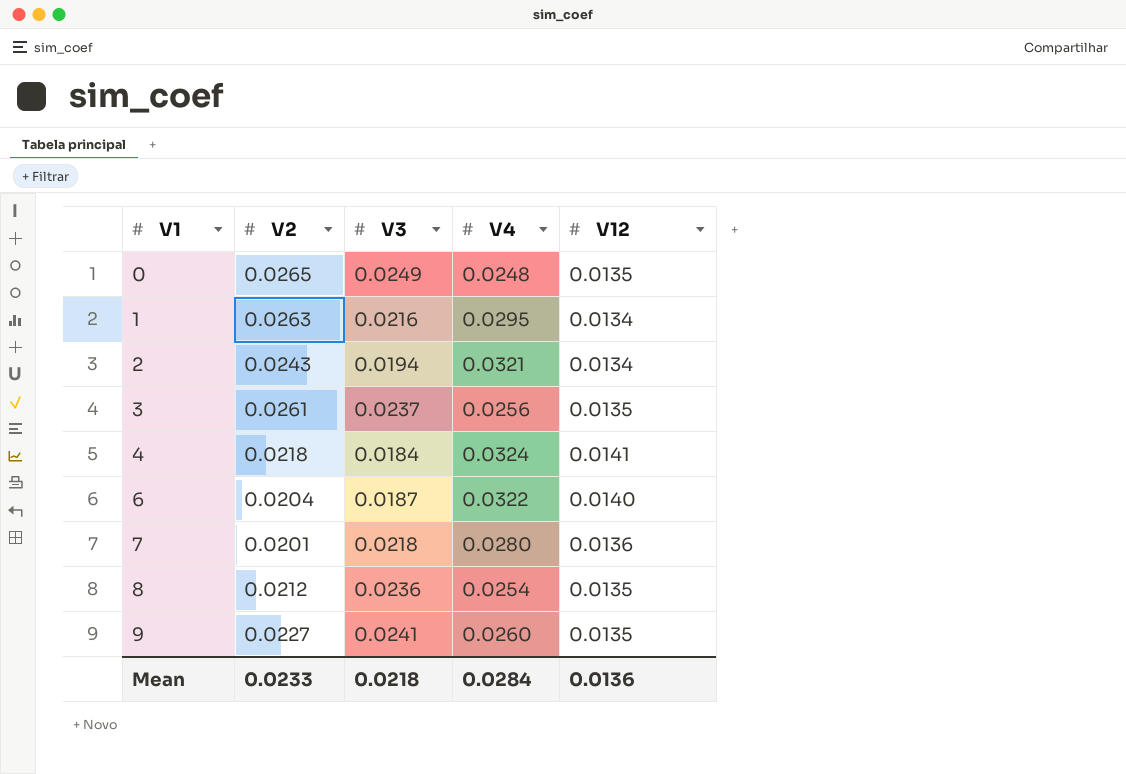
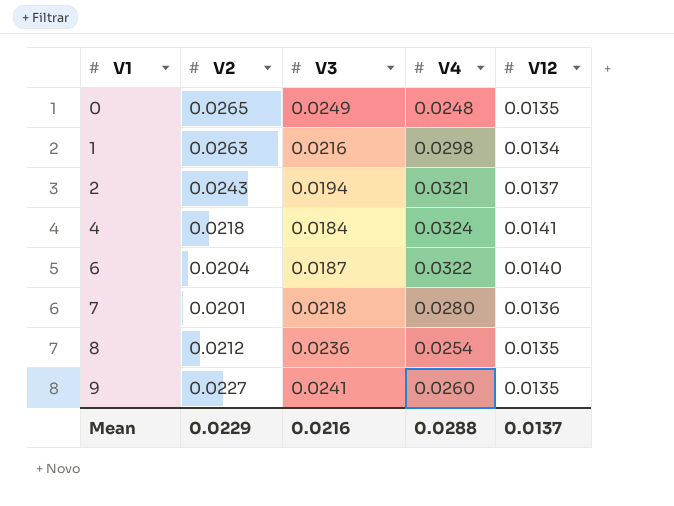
row 3: 0.0261 | 0.0237 | 0.0256 | 0.0135 -> none
1 | V4: 0.0295 -> 0.0298
2 | V12: 0.0134 -> 0.0137
Mean | V2: 0.0233 -> 0.0229
Mean | V3: 0.0218 -> 0.0216
Mean | V4: 0.0284 -> 0.0288
Mean | V12: 0.0136 -> 0.0137

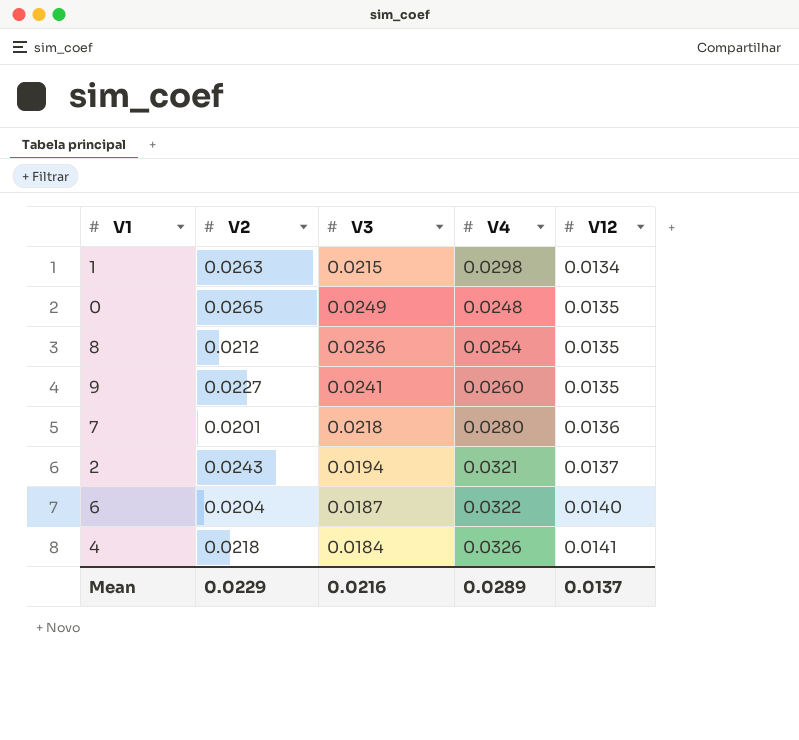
row order: V1 ascending -> V12 ascending
1 | V3: 0.0216 -> 0.0215
4 | V4: 0.0324 -> 0.0326
Mean | V4: 0.0288 -> 0.0289

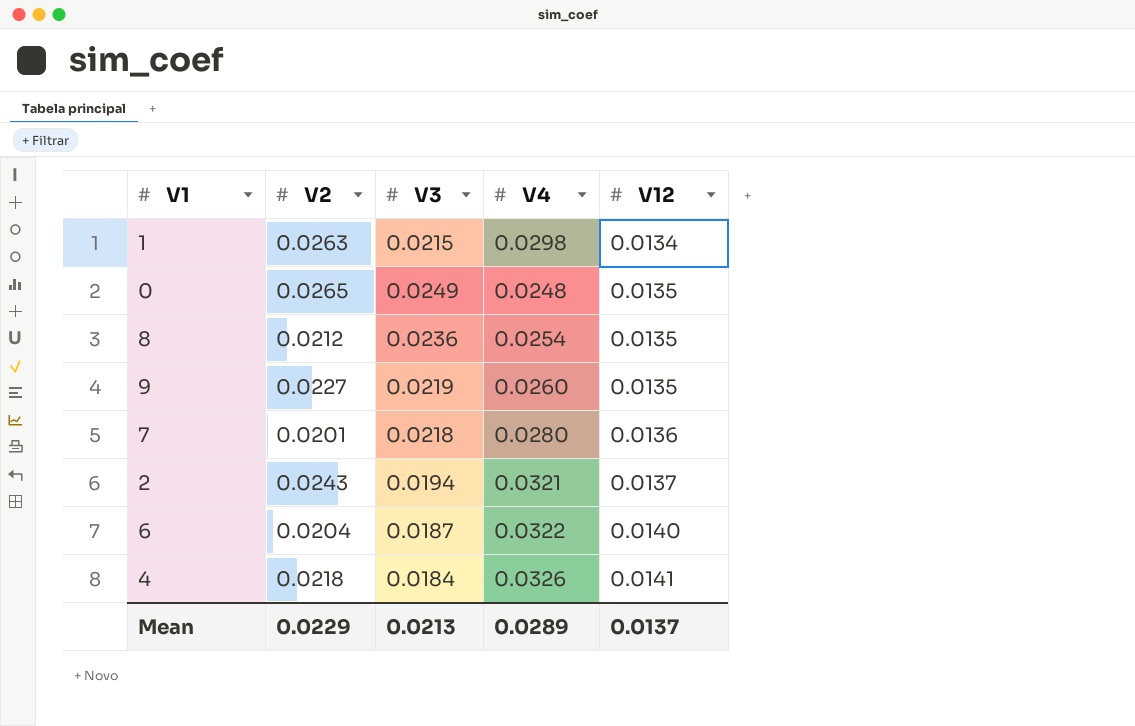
9 | V3: 0.0241 -> 0.0219
Mean | V3: 0.0216 -> 0.0213

